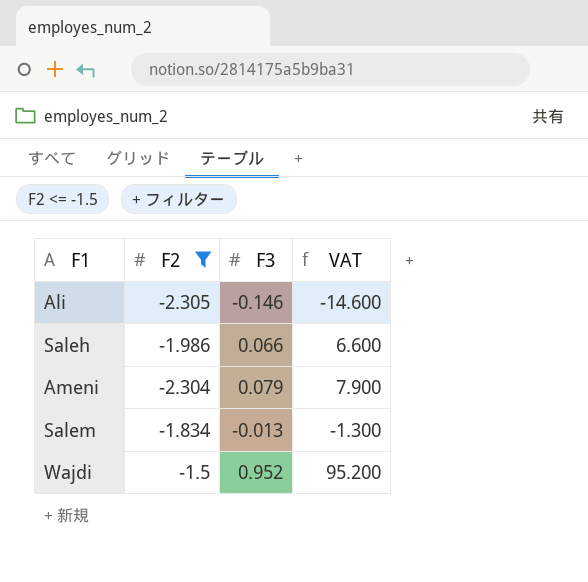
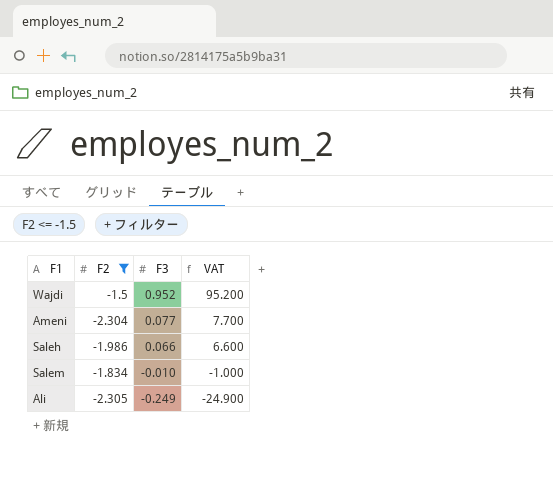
row order: none -> F3 descending
Ameni | F3: 0.079 -> 0.077
Ameni | VAT: 7.900 -> 7.700
Salem | F3: -0.013 -> -0.010
Salem | VAT: -1.300 -> -1.000
Ali | F3: -0.146 -> -0.249
Ali | VAT: -14.600 -> -24.900

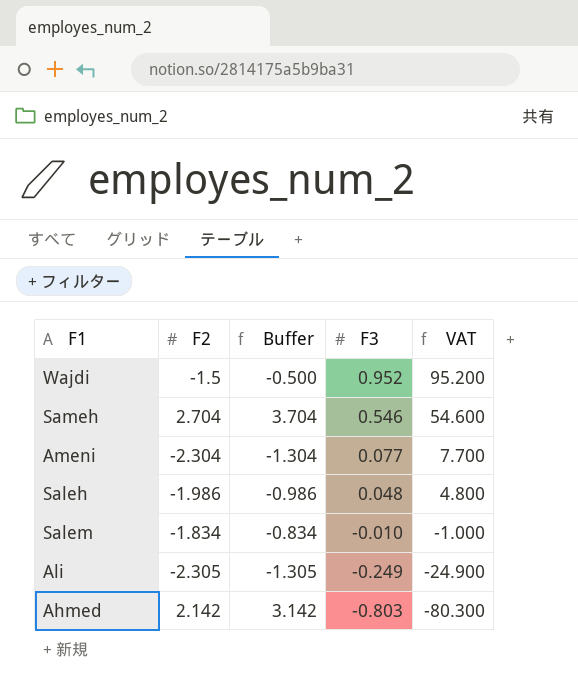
filter: F2 <= -1.5 -> none
column Buffer | formula: none -> [F2] + 1
Saleh | F3: 0.066 -> 0.048
Saleh | VAT: 6.600 -> 4.800

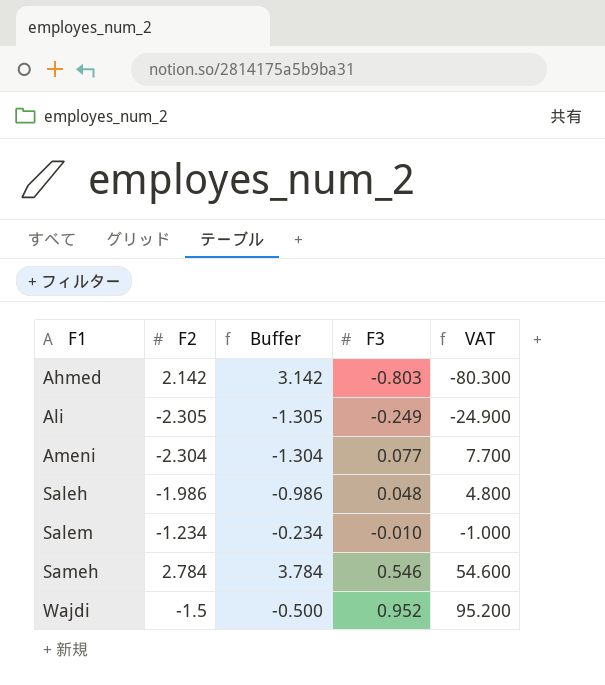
row order: F3 descending -> F1 ascending
Salem | F2: -1.834 -> -1.234
Salem | Buffer: -0.834 -> -0.234
Sameh | F2: 2.704 -> 2.784
Sameh | Buffer: 3.704 -> 3.784

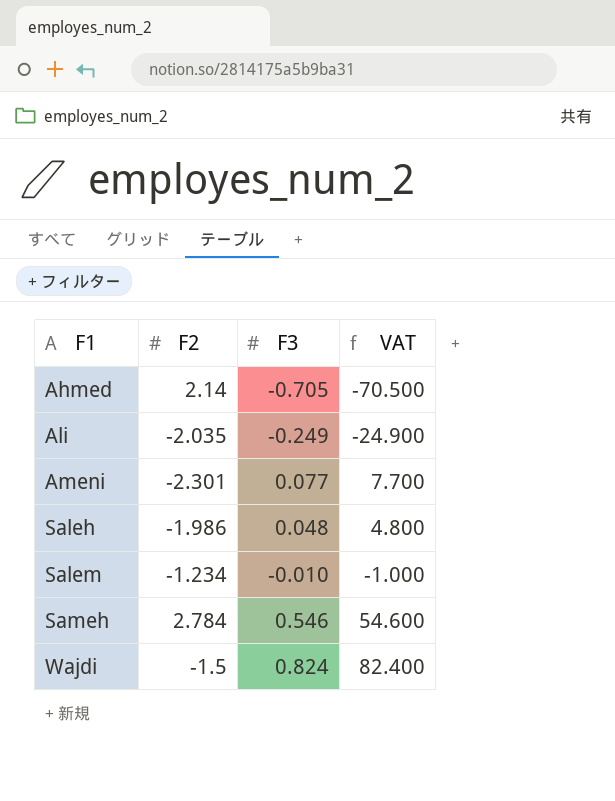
column Buffer | formula: [F2] + 1 -> none
Ahmed | F2: 2.142 -> 2.14
Ahmed | F3: -0.803 -> -0.705
Ahmed | VAT: -80.300 -> -70.500
Ali | F2: -2.305 -> -2.035
Ameni | F2: -2.304 -> -2.301
Wajdi | F3: 0.952 -> 0.824
Wajdi | VAT: 95.200 -> 82.400

